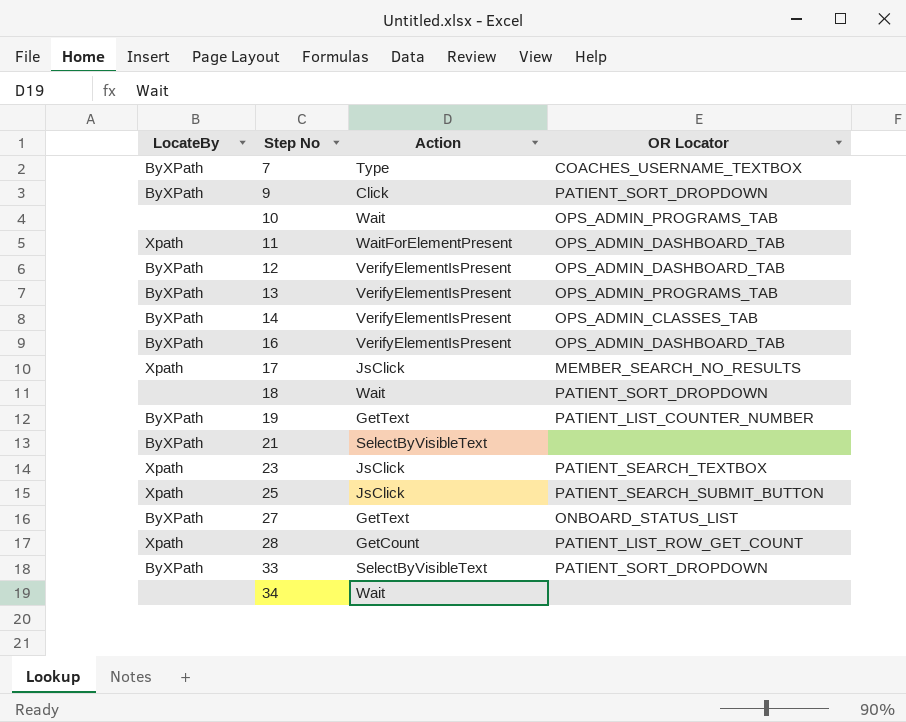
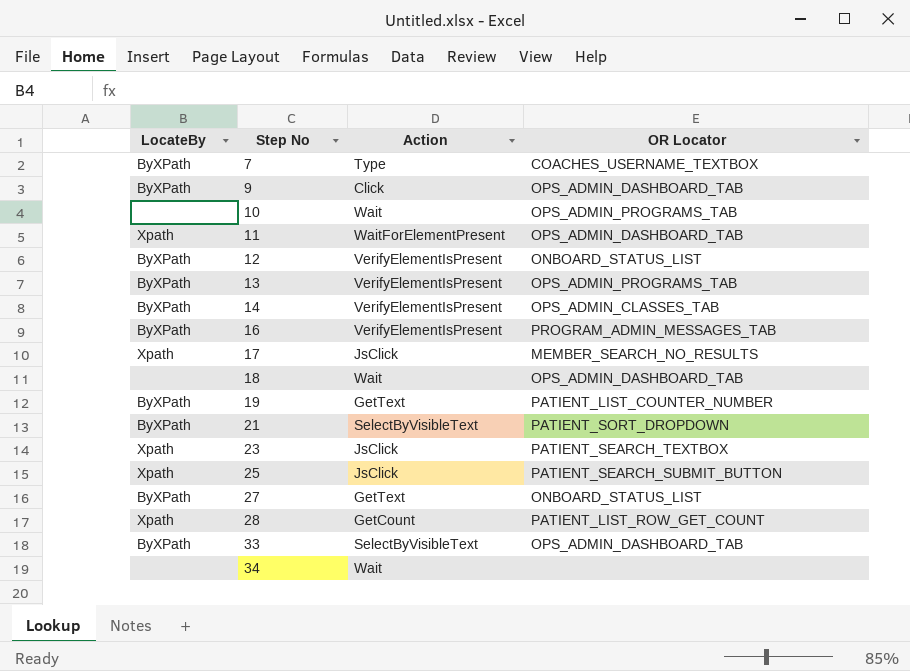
9 | OR Locator: PATIENT_SORT_DROPDOWN -> OPS_ADMIN_DASHBOARD_TAB
12 | OR Locator: OPS_ADMIN_DASHBOARD_TAB -> ONBOARD_STATUS_LIST
16 | OR Locator: OPS_ADMIN_DASHBOARD_TAB -> PROGRAM_ADMIN_MESSAGES_TAB
18 | OR Locator: PATIENT_SORT_DROPDOWN -> OPS_ADMIN_DASHBOARD_TAB
21 | OR Locator: none -> PATIENT_SORT_DROPDOWN
33 | OR Locator: PATIENT_SORT_DROPDOWN -> OPS_ADMIN_DASHBOARD_TAB

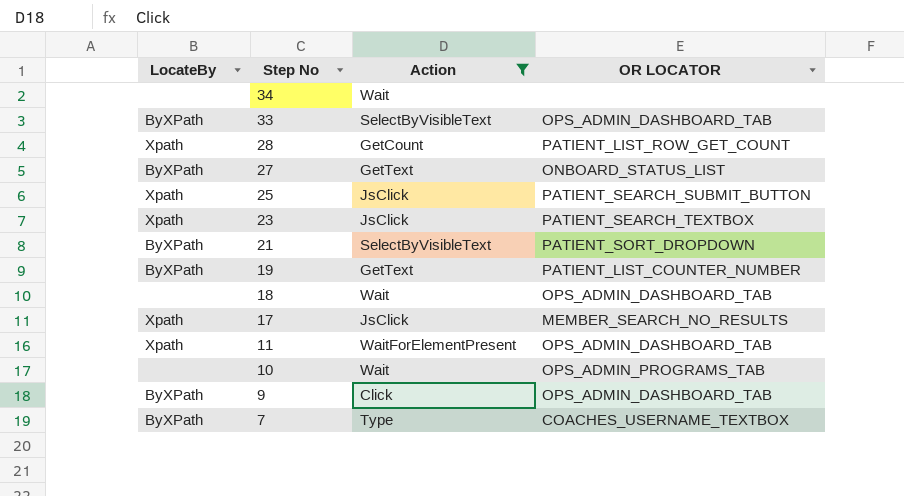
filter: none -> Action != VerifyElementIsPresent
row order: Step No ascending -> Step No descending
column name: OR Locator -> OR LOCATOR

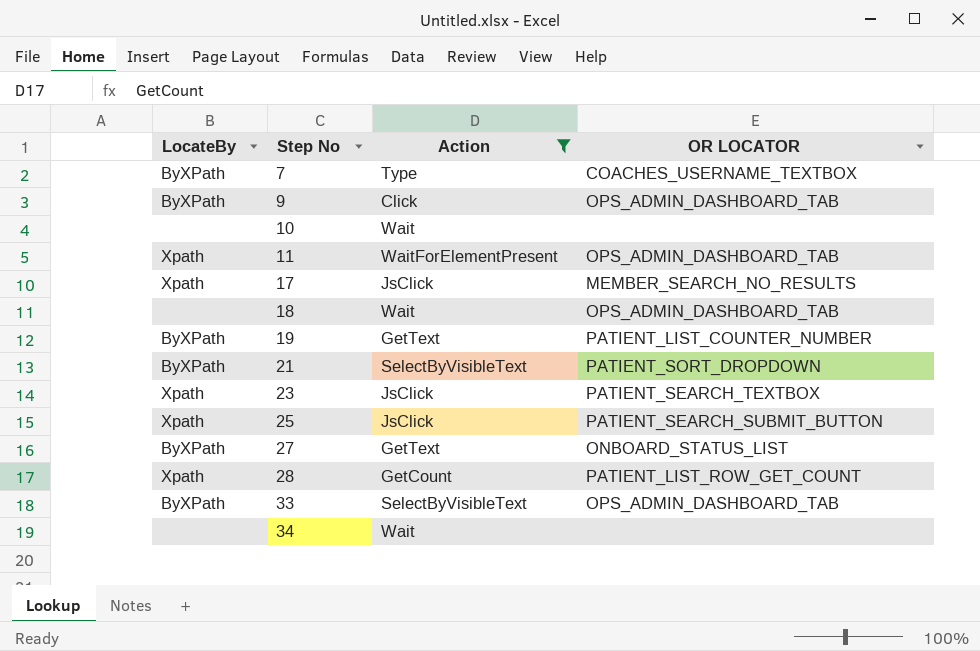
row order: Step No descending -> Step No ascending
10 | OR LOCATOR: OPS_ADMIN_PROGRAMS_TAB -> none

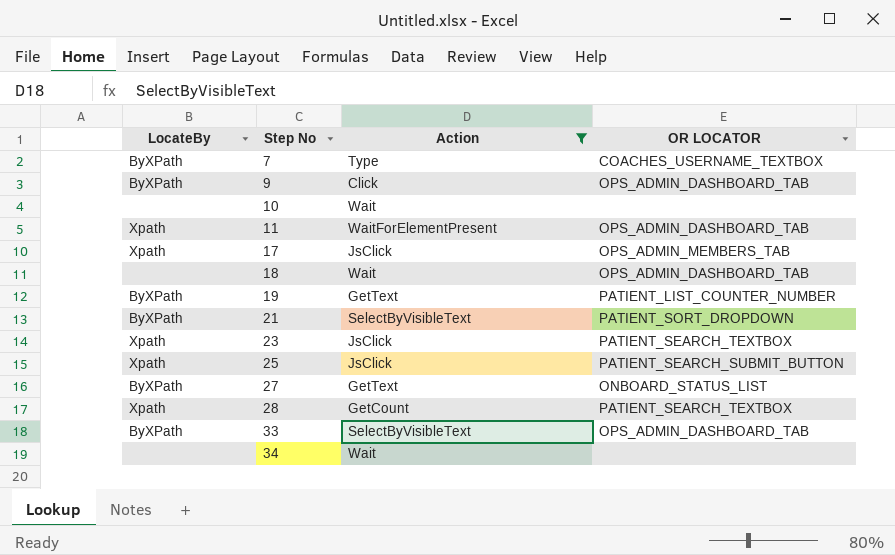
17 | OR LOCATOR: MEMBER_SEARCH_NO_RESULTS -> OPS_ADMIN_MEMBERS_TAB
28 | OR LOCATOR: PATIENT_LIST_ROW_GET_COUNT -> PATIENT_SEARCH_TEXTBOX

